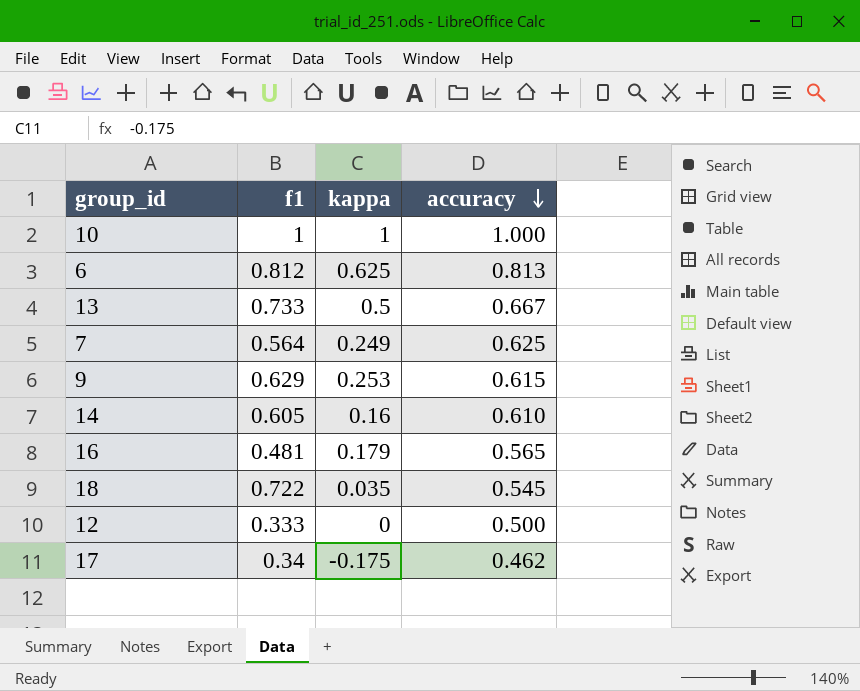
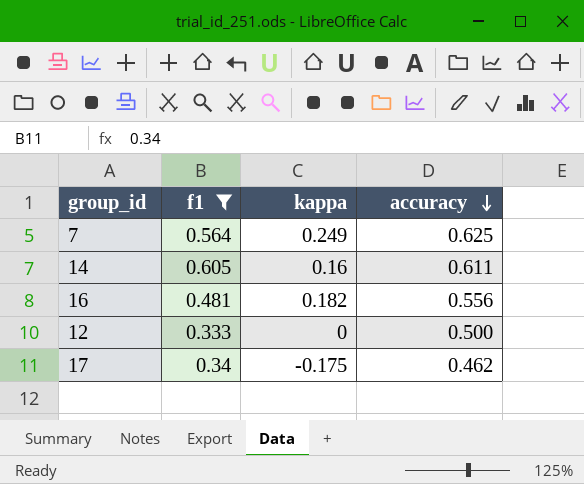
filter: none -> f1 <= 0.605
14 | accuracy: 0.610 -> 0.611
16 | kappa: 0.179 -> 0.182
16 | accuracy: 0.565 -> 0.556

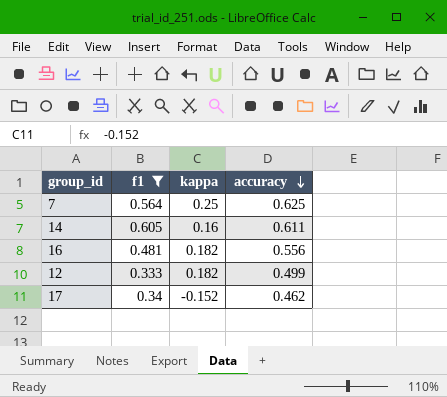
7 | kappa: 0.249 -> 0.25
12 | kappa: 0 -> 0.182
12 | accuracy: 0.500 -> 0.499
17 | kappa: -0.175 -> -0.152

